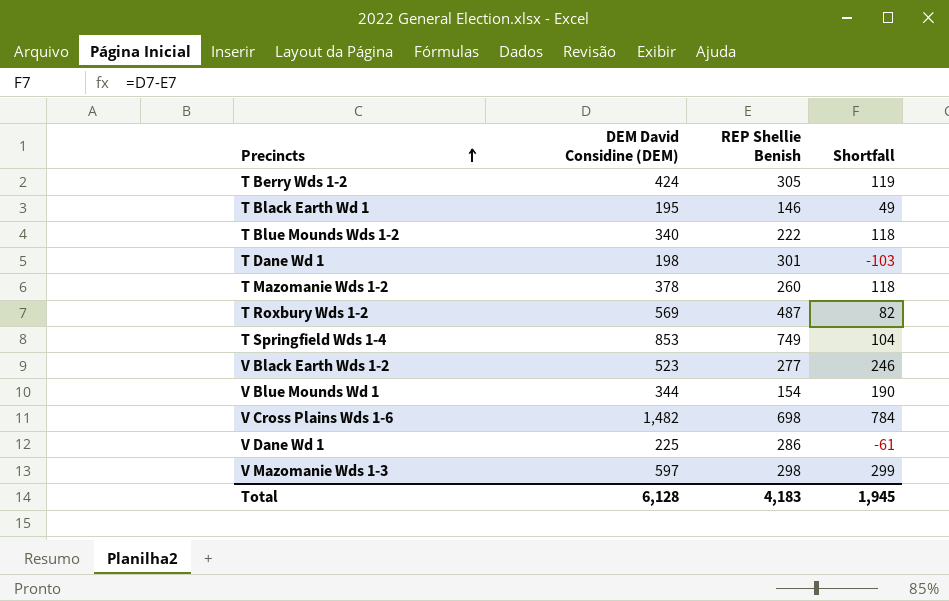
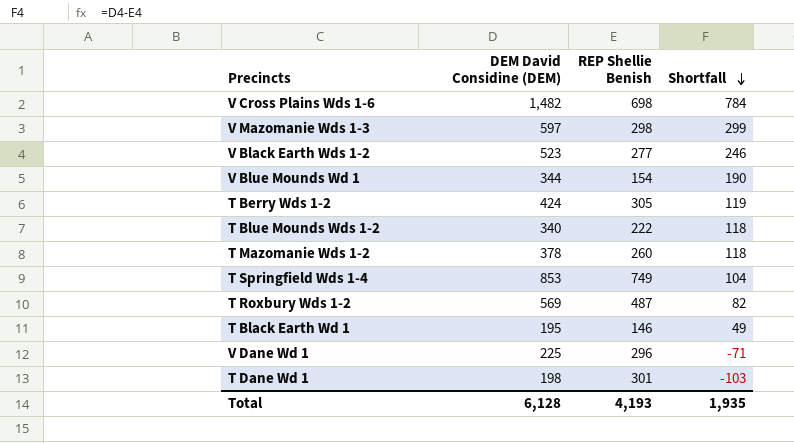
row order: Precincts ascending -> Shortfall descending
V Dane Wd 1 | REP Shellie Benish: 286 -> 296
V Dane Wd 1 | Shortfall: -61 -> -71
Total | REP Shellie Benish: 4,183 -> 4,193
Total | Shortfall: 1,945 -> 1,935

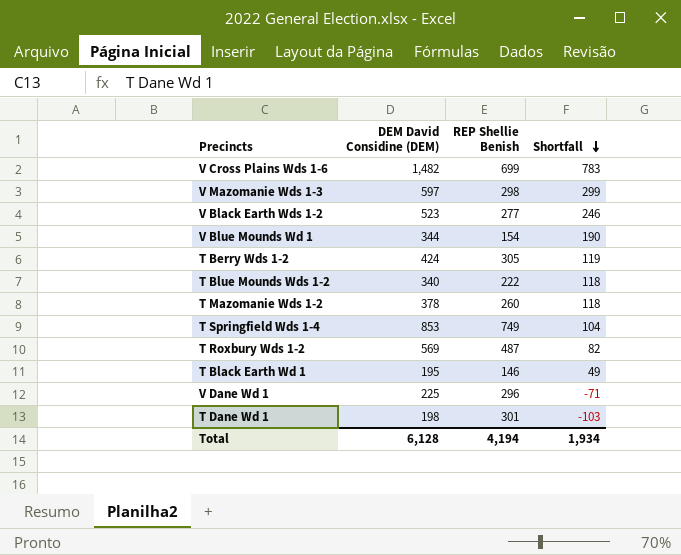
V Cross Plains Wds 1-6 | REP Shellie Benish: 698 -> 699
V Cross Plains Wds 1-6 | Shortfall: 784 -> 783
Total | REP Shellie Benish: 4,193 -> 4,194
Total | Shortfall: 1,935 -> 1,934

